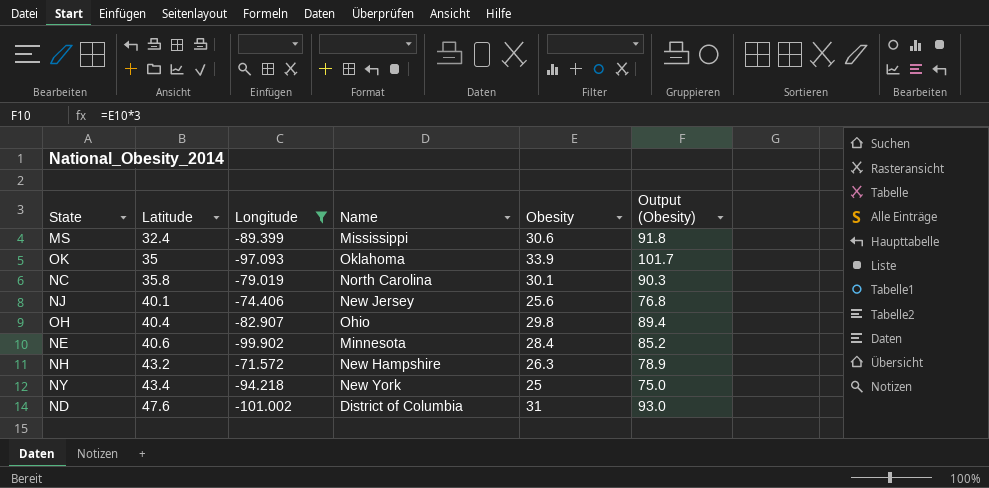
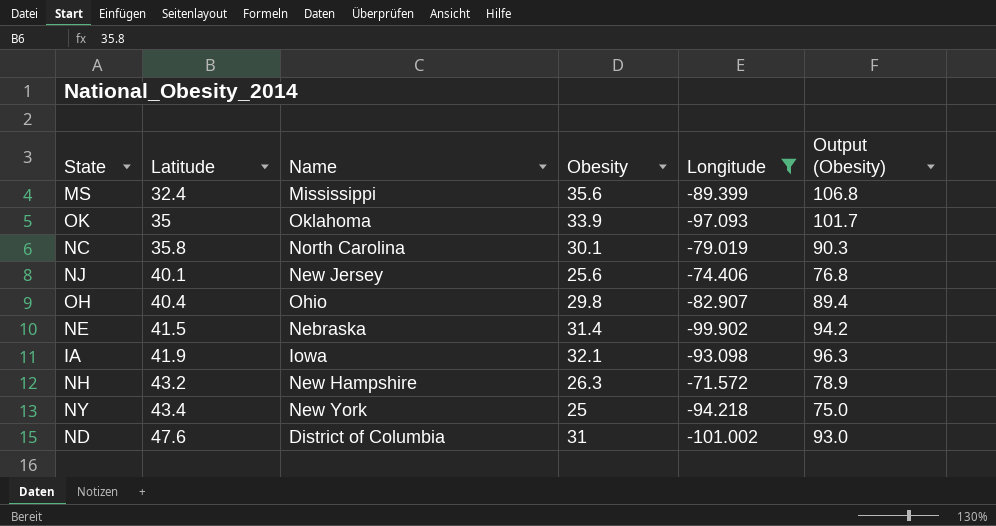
column Longitude | position: 3 -> 5
MS | Obesity: 30.6 -> 35.6
MS | Output (Obesity): 91.8 -> 106.8
NE | Latitude: 40.6 -> 41.5
NE | Name: Minnesota -> Nebraska
NE | Obesity: 28.4 -> 31.4
NE | Output (Obesity): 85.2 -> 94.2
row IA: none -> 41.9 | Iowa | 32.1 | -93.098 | 96.3

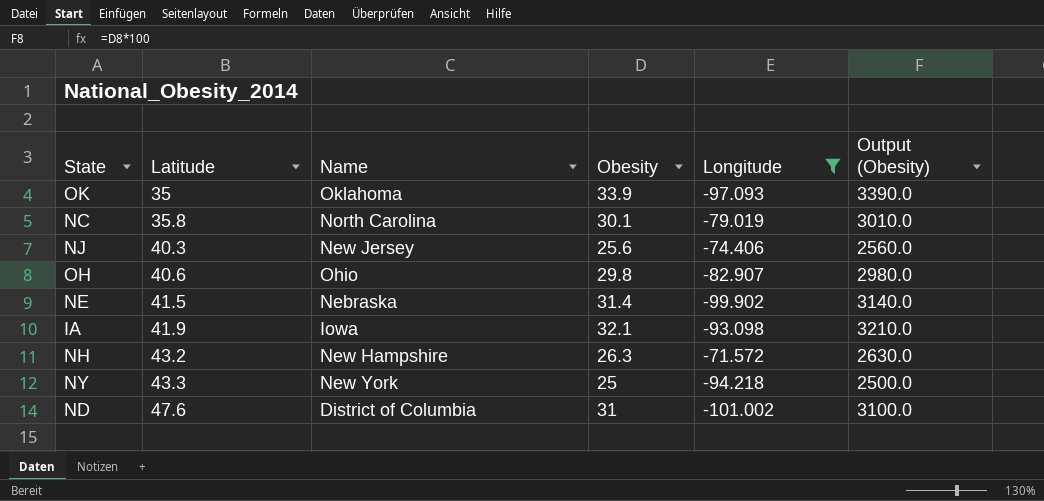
column Output (Obesity) | formula: [Obesity] * 3 -> [Obesity] * 100
row MS: 32.4 | Mississippi | 35.6 | -89.399 | 106.8 -> none
NJ | Latitude: 40.1 -> 40.3
OH | Latitude: 40.4 -> 40.6
NY | Latitude: 43.4 -> 43.3

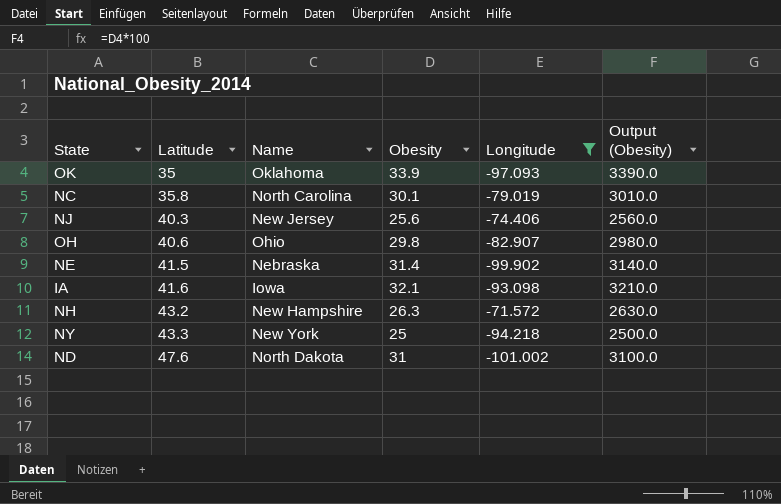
IA | Latitude: 41.9 -> 41.6
ND | Name: District of Columbia -> North Dakota

